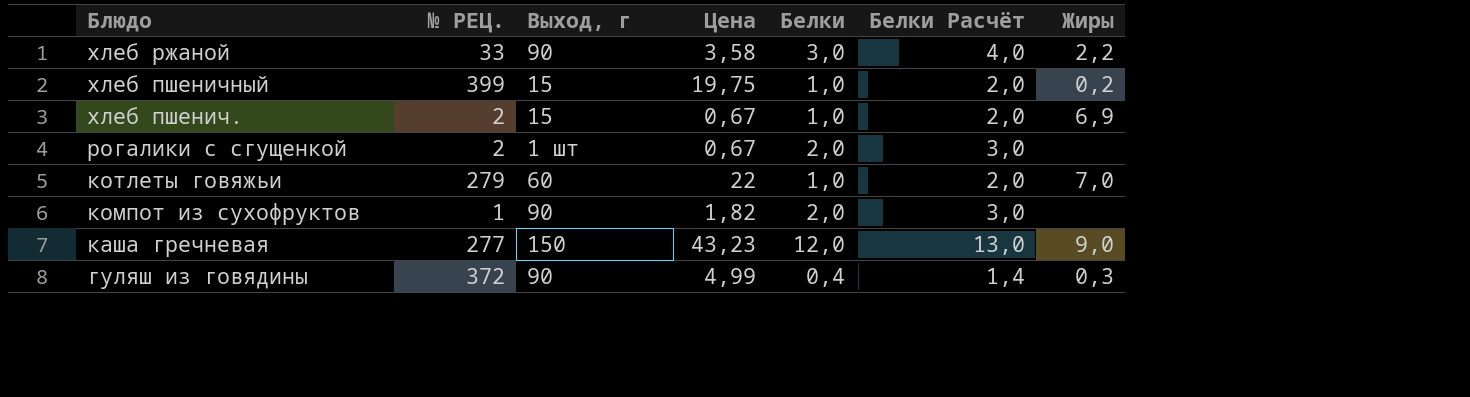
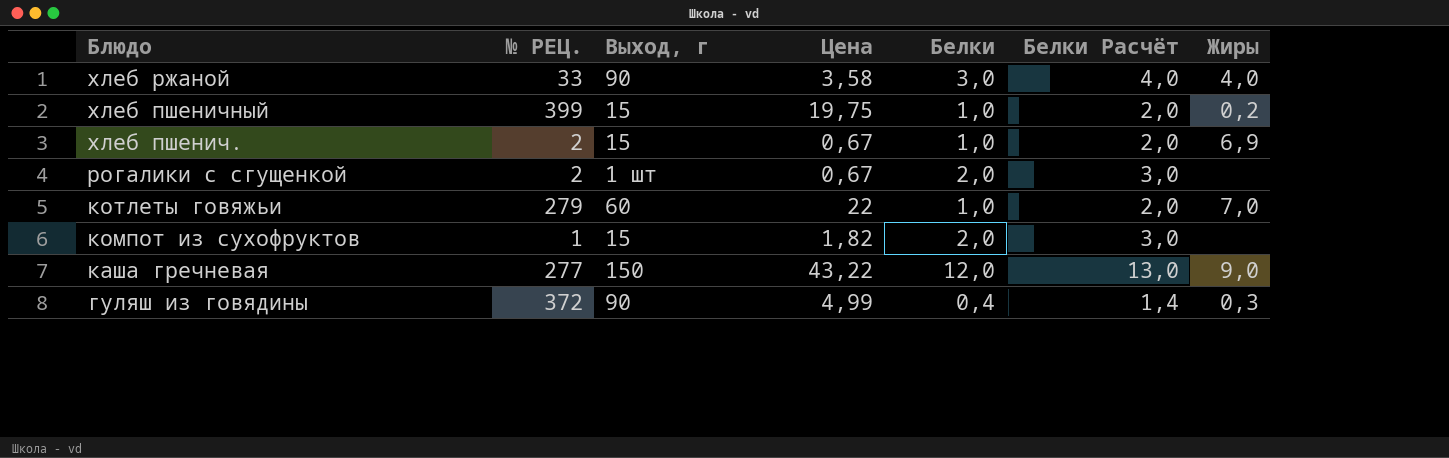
хлеб ржаной | Жиры: 2,2 -> 4,0
компот из сухофруктов | Выход, г: 90 -> 15
каша гречневая | Цена: 43,23 -> 43,22

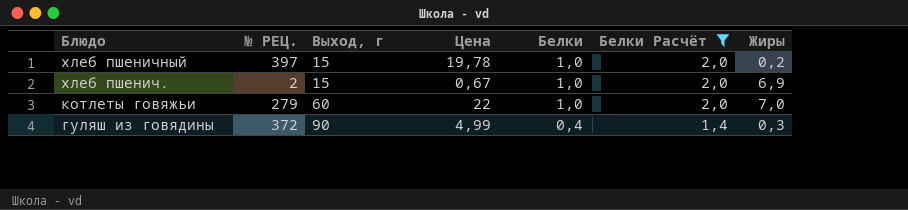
filter: none -> Белки Расчёт <= 2,0
хлеб пшеничный | № РЕЦ.: 399 -> 397
хлеб пшеничный | Цена: 19,75 -> 19,78

